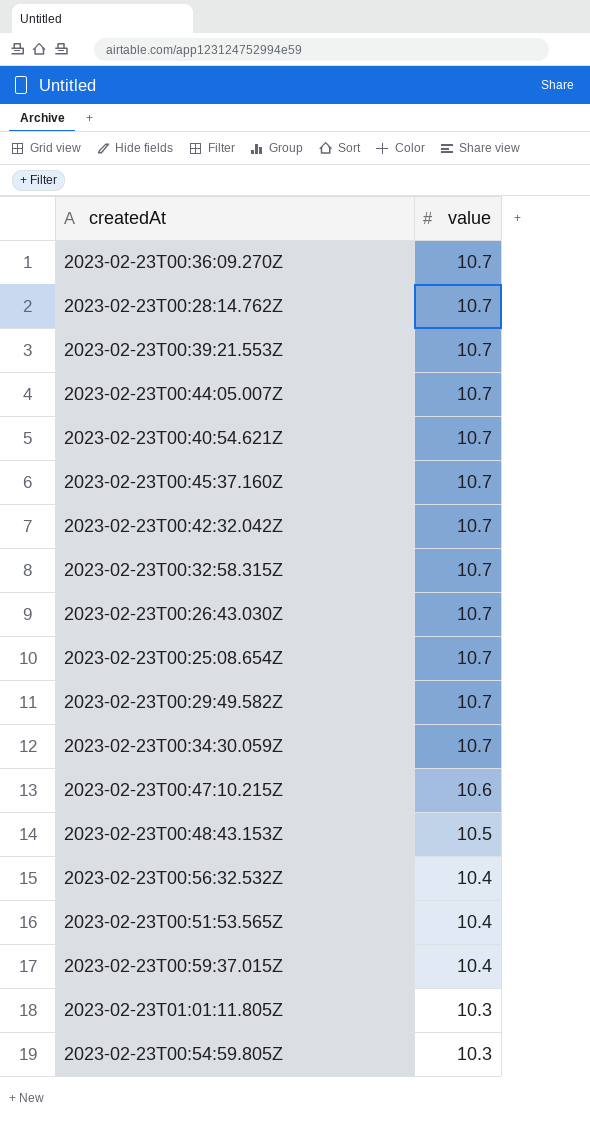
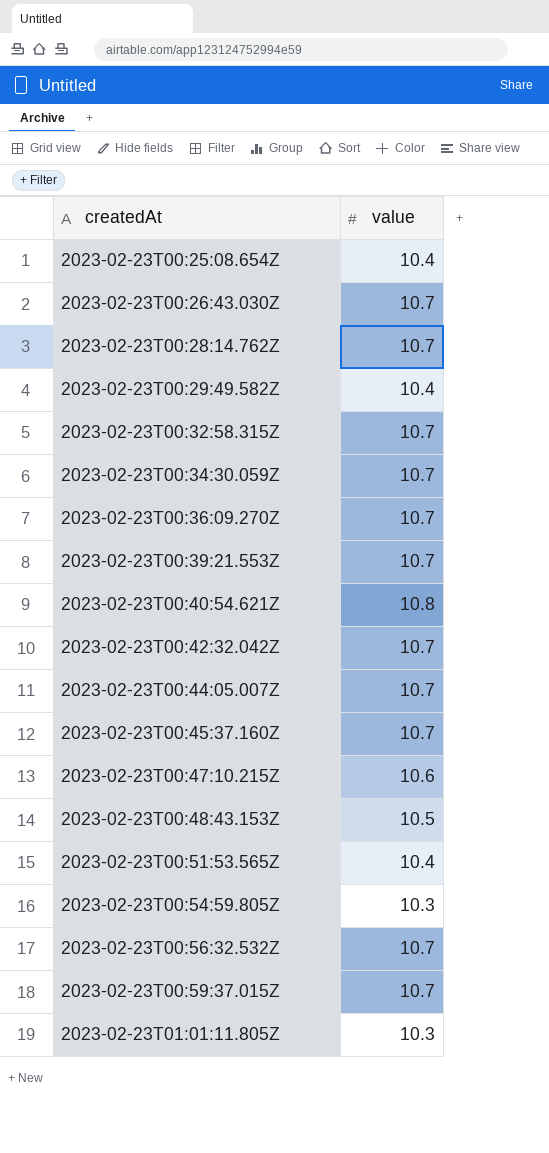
row order: value descending -> createdAt ascending
2023-02-23T00:25:08.654Z | value: 10.7 -> 10.4
2023-02-23T00:29:49.582Z | value: 10.7 -> 10.4
2023-02-23T00:40:54.621Z | value: 10.7 -> 10.8
2023-02-23T00:56:32.532Z | value: 10.4 -> 10.7
2023-02-23T00:59:37.015Z | value: 10.4 -> 10.7

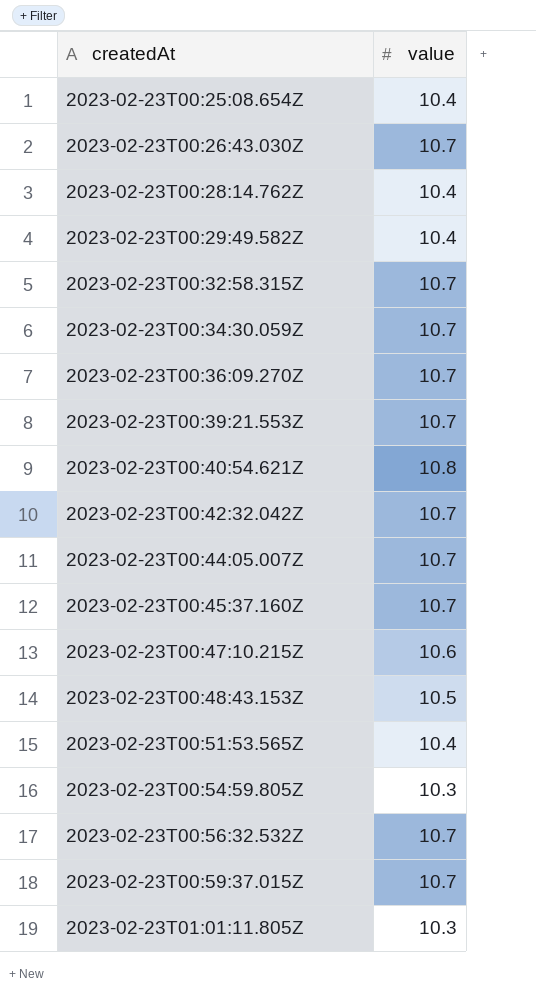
2023-02-23T00:28:14.762Z | value: 10.7 -> 10.4

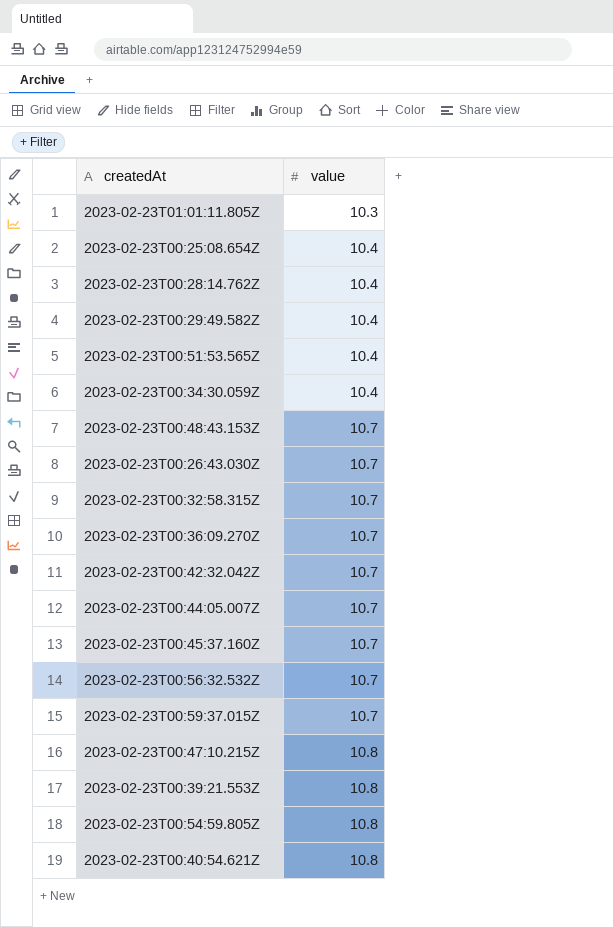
row order: createdAt ascending -> value ascending
2023-02-23T00:34:30.059Z | value: 10.7 -> 10.4
2023-02-23T00:48:43.153Z | value: 10.5 -> 10.7
2023-02-23T00:47:10.215Z | value: 10.6 -> 10.8
2023-02-23T00:39:21.553Z | value: 10.7 -> 10.8
2023-02-23T00:54:59.805Z | value: 10.3 -> 10.8

